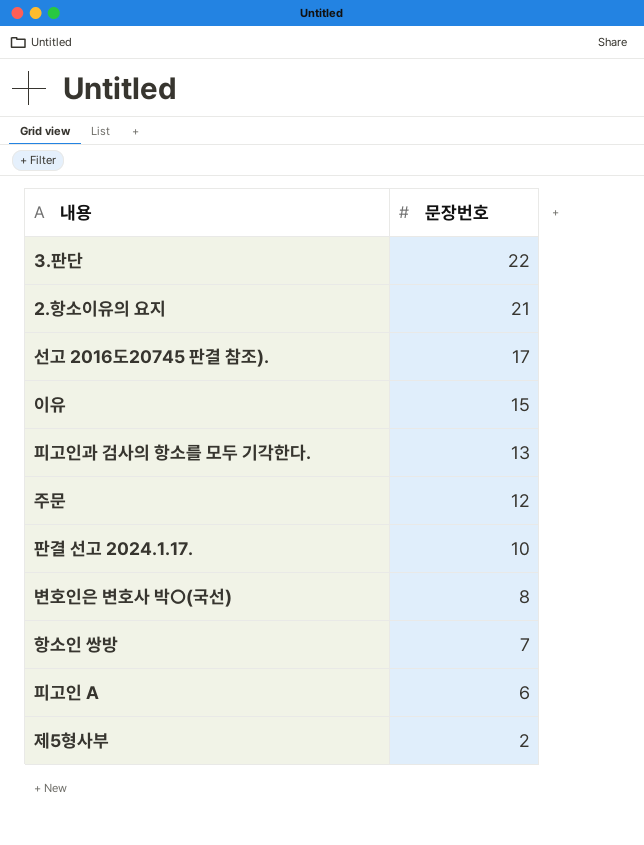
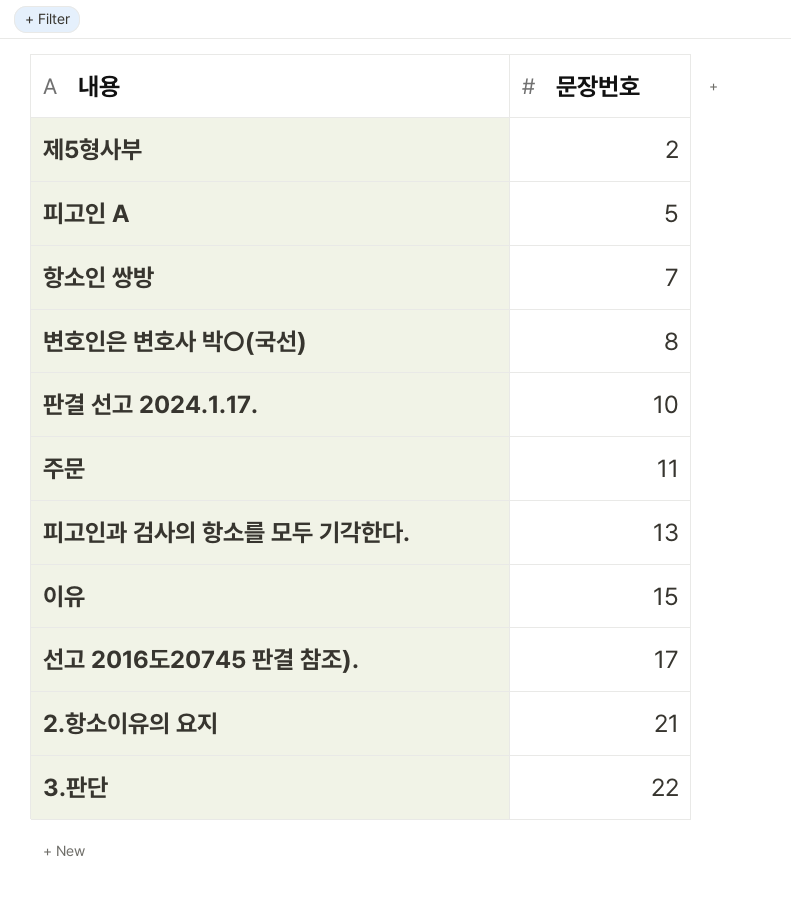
row order: 문장번호 descending -> 문장번호 ascending
피고인 A | 문장번호: 6 -> 5
주문 | 문장번호: 12 -> 11

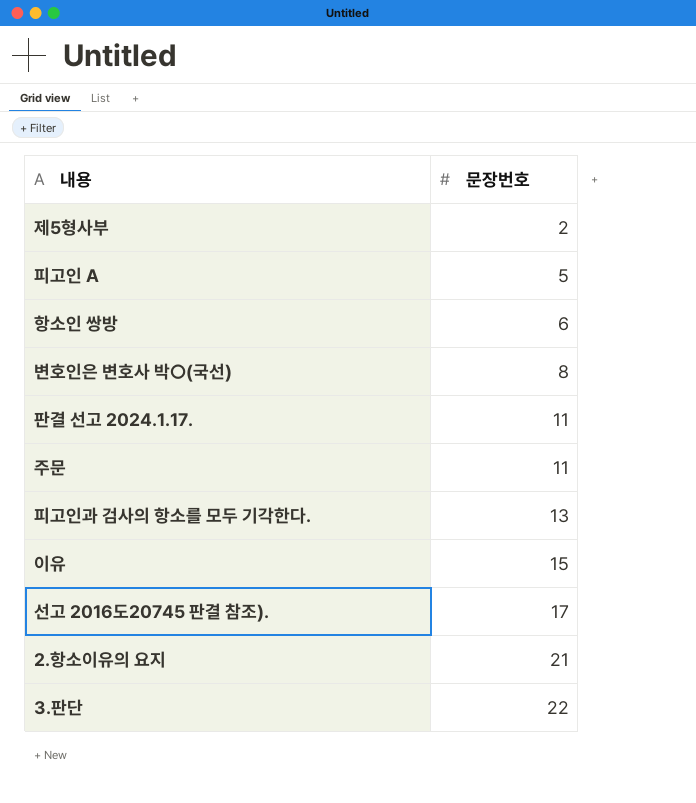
항소인 쌍방 | 문장번호: 7 -> 6
판결 선고 2024.1.17. | 문장번호: 10 -> 11

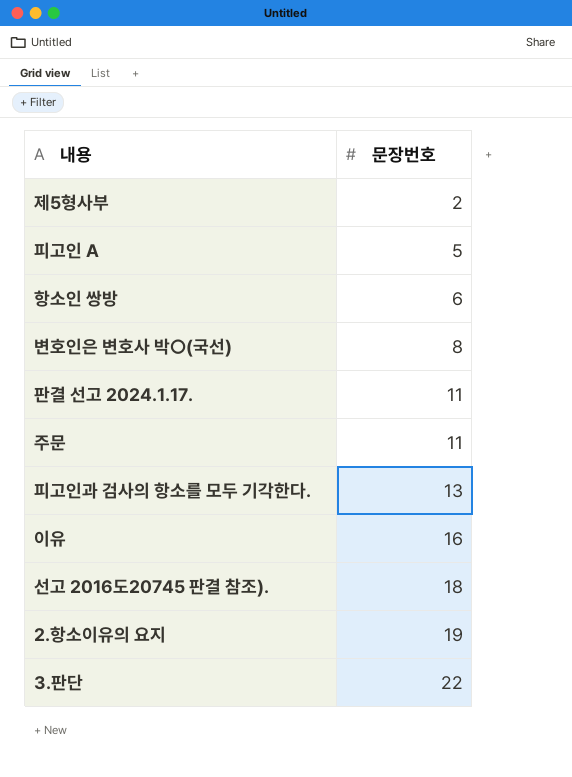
이유 | 문장번호: 15 -> 16
선고 2016도20745 판결 참조). | 문장번호: 17 -> 18
2.항소이유의 요지 | 문장번호: 21 -> 19

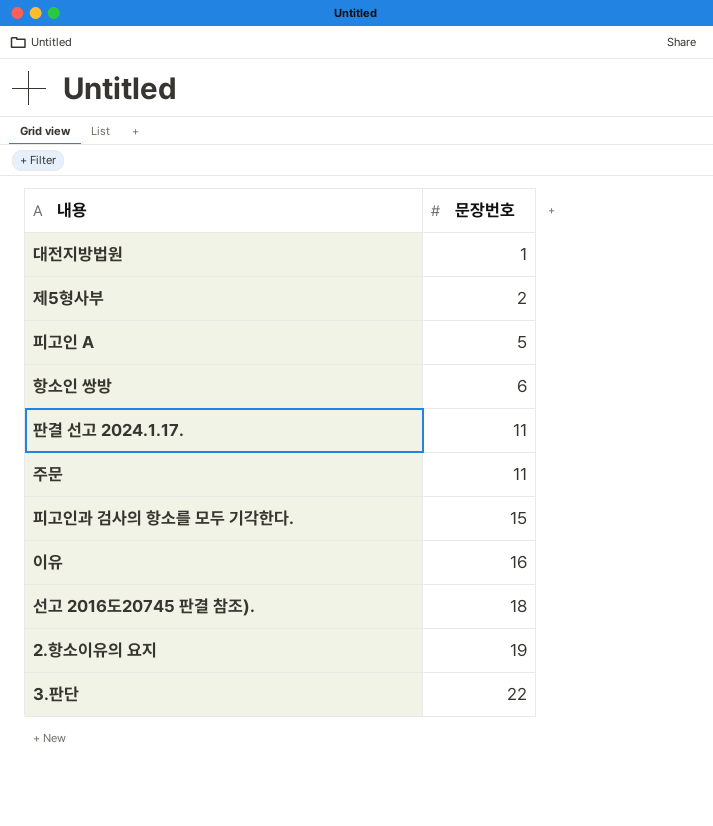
row 변호인은 변호사 박○(국선): 8 -> none
row 대전지방법원: none -> 1
피고인과 검사의 항소를 모두 기각한다. | 문장번호: 13 -> 15

